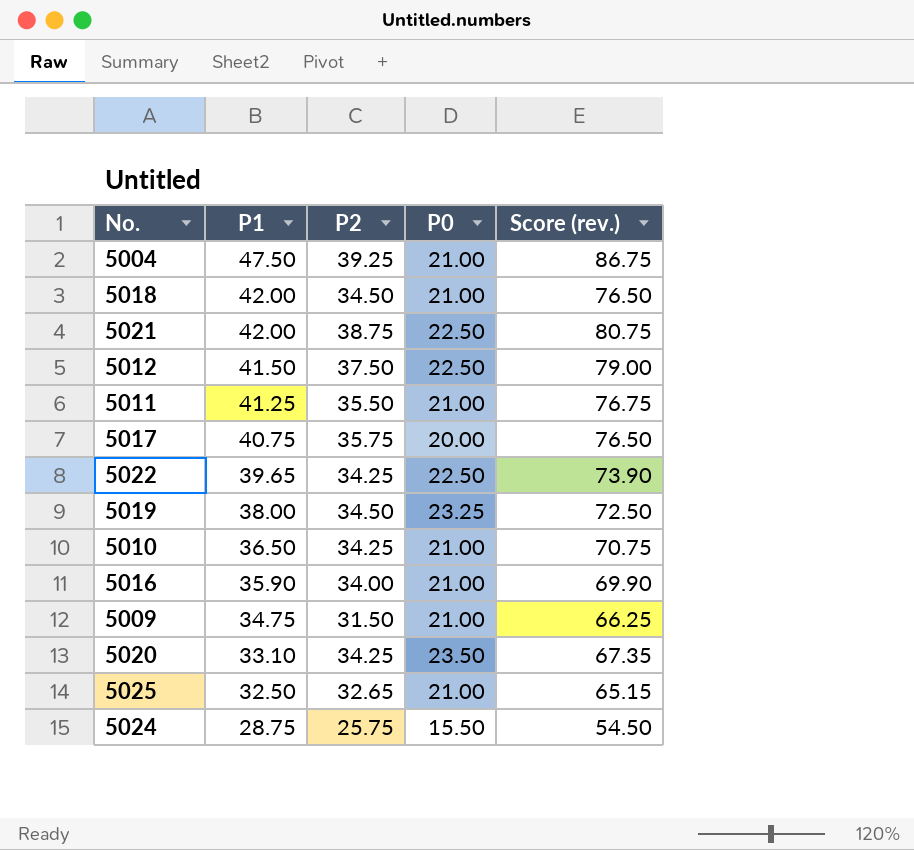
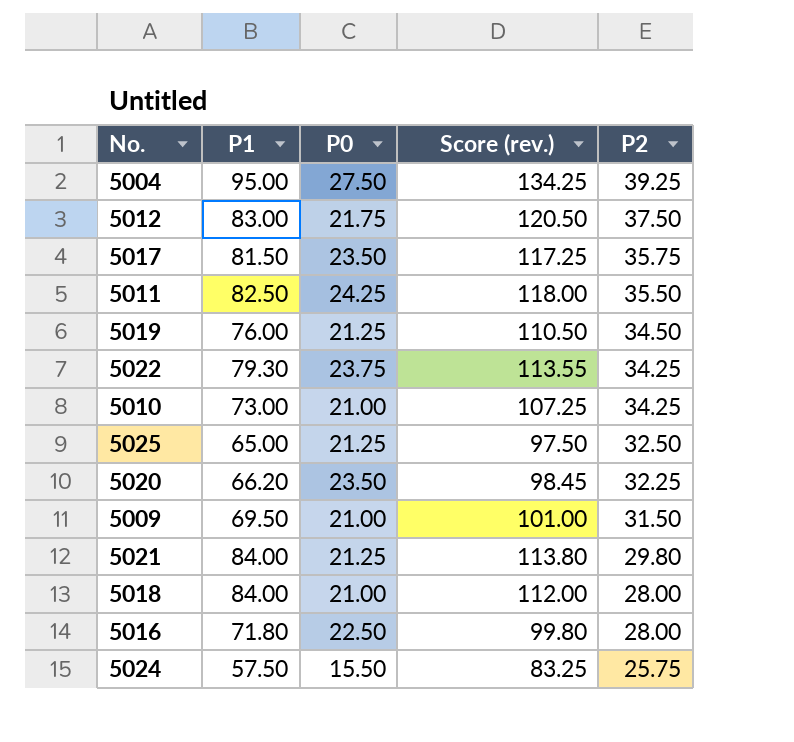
row order: P1 descending -> P2 descending
column P2 | position: 3 -> 5
5004 | P1: 47.50 -> 95.00
5004 | P0: 21.00 -> 27.50
5004 | Score (rev.): 86.75 -> 134.25
5012 | P1: 41.50 -> 83.00
5012 | P0: 22.50 -> 21.75
5012 | Score (rev.): 79.00 -> 120.50
5017 | P1: 40.75 -> 81.50
5017 | P0: 20.00 -> 23.50
5017 | Score (rev.): 76.50 -> 117.25
5011 | P1: 41.25 -> 82.50
5011 | P0: 21.00 -> 24.25
5011 | Score (rev.): 76.75 -> 118.00
5019 | P1: 38.00 -> 76.00
5019 | P0: 23.25 -> 21.25
5019 | Score (rev.): 72.50 -> 110.50
5022 | P1: 39.65 -> 79.30
5022 | P0: 22.50 -> 23.75
5022 | Score (rev.): 73.90 -> 113.55
5010 | P1: 36.50 -> 73.00
5010 | Score (rev.): 70.75 -> 107.25
5025 | P1: 32.50 -> 65.00
5025 | P0: 21.00 -> 21.25
5025 | Score (rev.): 65.15 -> 97.50
5025 | P2: 32.65 -> 32.50
5020 | P1: 33.10 -> 66.20
5020 | Score (rev.): 67.35 -> 98.45
5020 | P2: 34.25 -> 32.25
5009 | P1: 34.75 -> 69.50
5009 | Score (rev.): 66.25 -> 101.00
5021 | P1: 42.00 -> 84.00
5021 | P0: 22.50 -> 21.25
5021 | Score (rev.): 80.75 -> 113.80
5021 | P2: 38.75 -> 29.80
5018 | P1: 42.00 -> 84.00
5018 | Score (rev.): 76.50 -> 112.00
5018 | P2: 34.50 -> 28.00
5016 | P1: 35.90 -> 71.80
5016 | P0: 21.00 -> 22.50
5016 | Score (rev.): 69.90 -> 99.80
5016 | P2: 34.00 -> 28.00
5024 | P1: 28.75 -> 57.50
5024 | Score (rev.): 54.50 -> 83.25

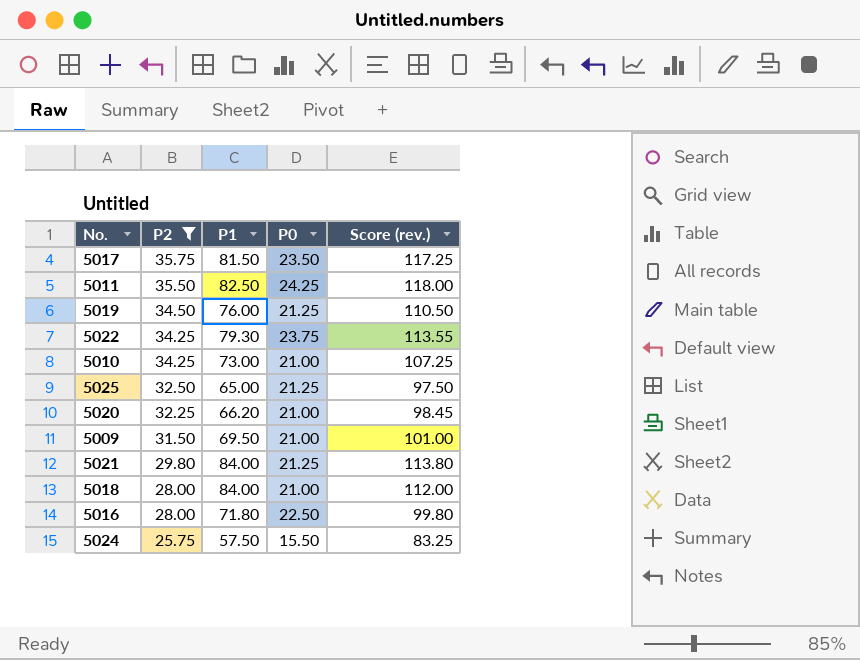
filter: none -> P2 <= 35.75
column P2 | position: 5 -> 2
5020 | P0: 23.50 -> 21.00

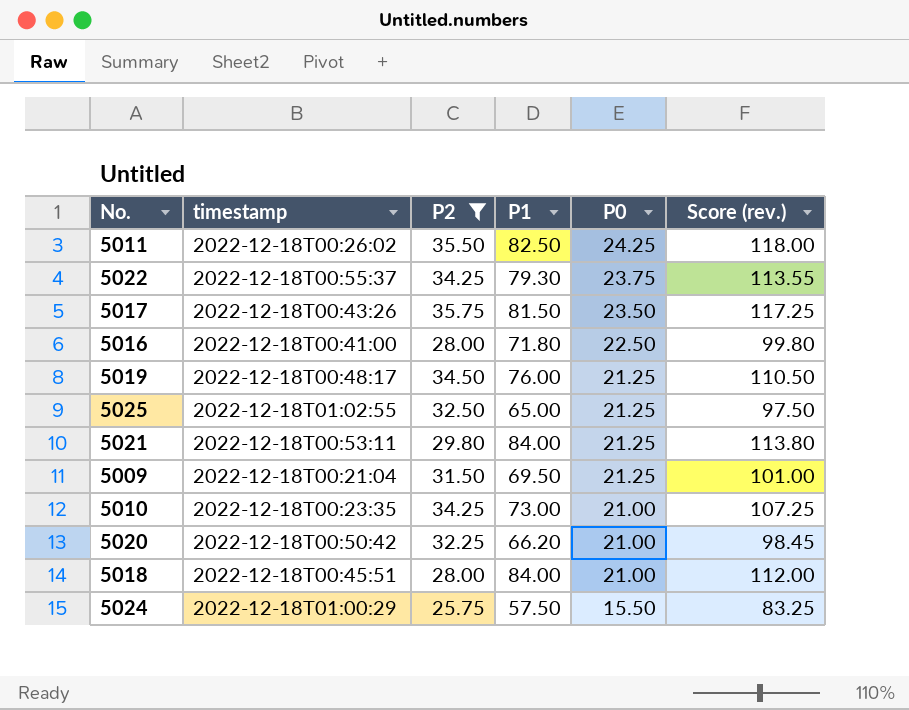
row order: P2 descending -> P0 descending
column timestamp | position: none -> 2
5009 | P0: 21.00 -> 21.25

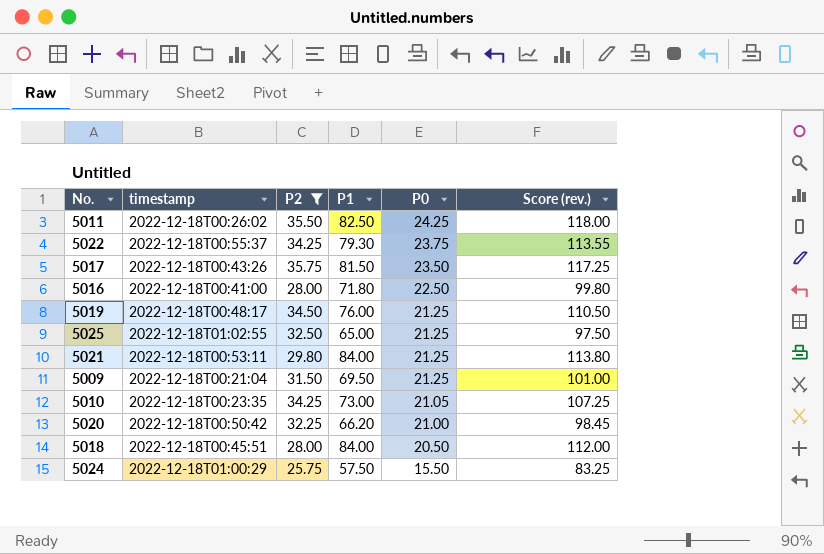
5010 | P0: 21.00 -> 21.05
5018 | P0: 21.00 -> 20.50

